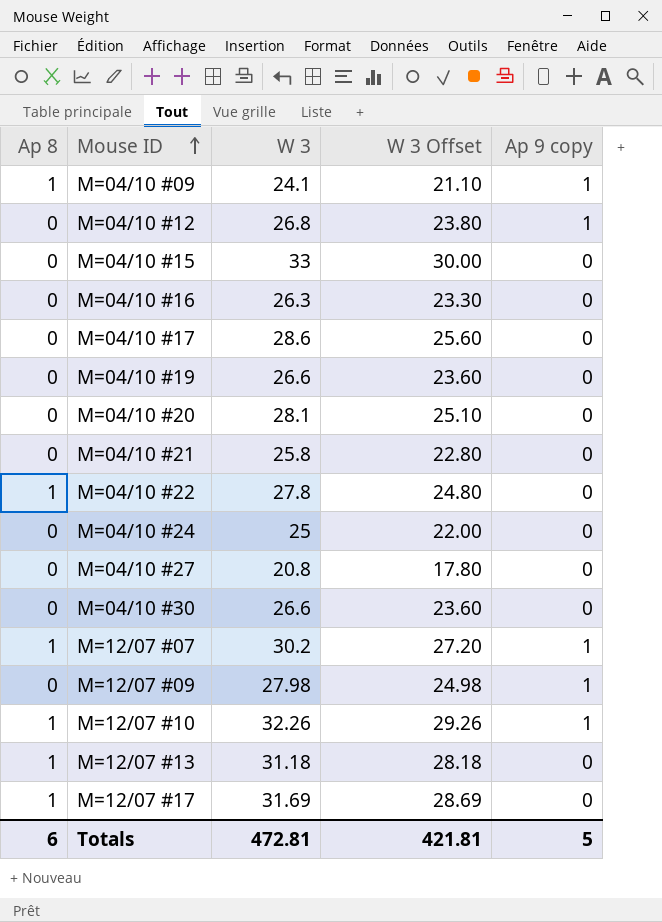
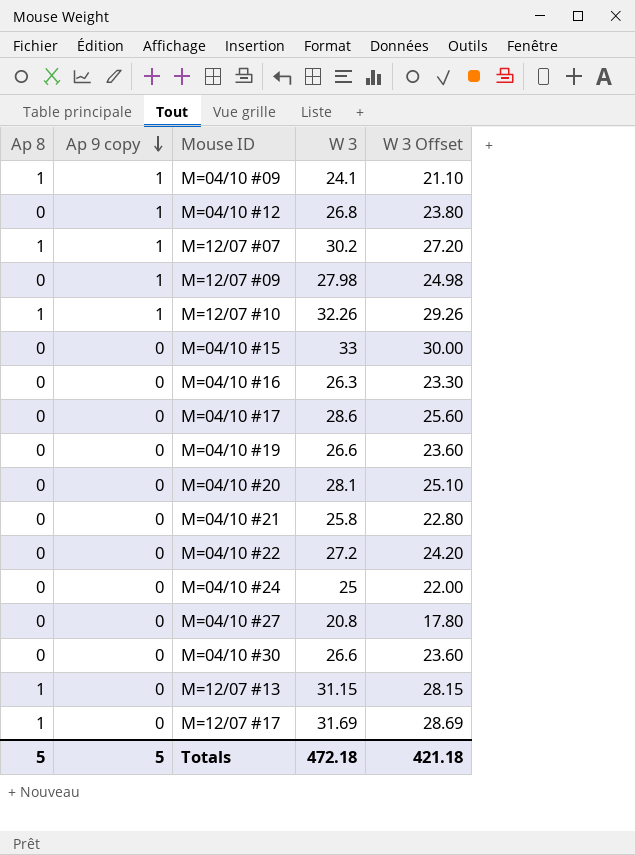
row order: Mouse ID ascending -> Ap 9 copy descending
column Ap 9 copy | position: 5 -> 2
M=04/10 #22 | Ap 8: 1 -> 0
M=04/10 #22 | W 3: 27.8 -> 27.2
M=04/10 #22 | W 3 Offset: 24.80 -> 24.20
M=12/07 #13 | W 3: 31.18 -> 31.15
M=12/07 #13 | W 3 Offset: 28.18 -> 28.15
Totals | Ap 8: 6 -> 5
Totals | W 3: 472.81 -> 472.18
Totals | W 3 Offset: 421.81 -> 421.18

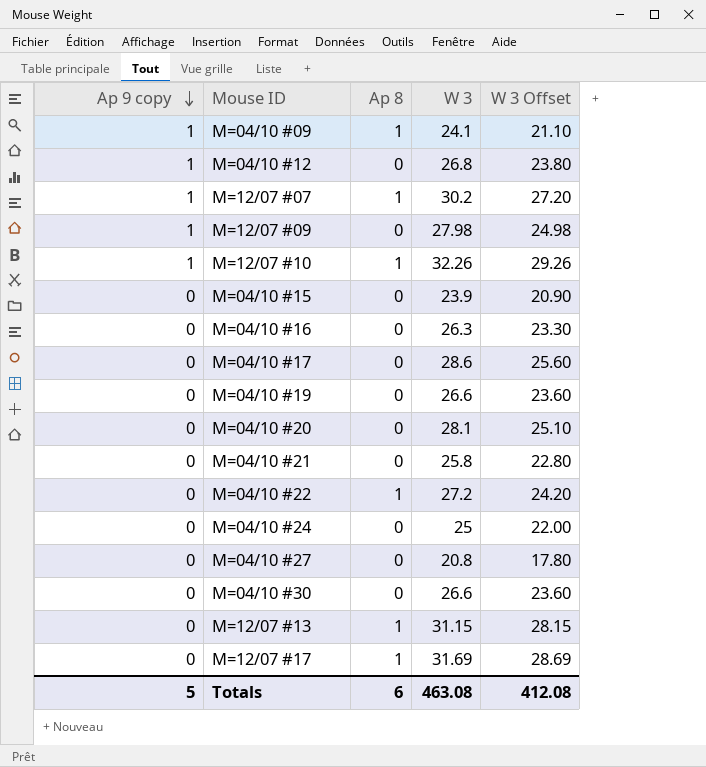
column Ap 8 | position: 1 -> 3
M=04/10 #15 | W 3: 33 -> 23.9
M=04/10 #15 | W 3 Offset: 30.00 -> 20.90
M=04/10 #22 | Ap 8: 0 -> 1
Totals | Ap 8: 5 -> 6
Totals | W 3: 472.18 -> 463.08
Totals | W 3 Offset: 421.18 -> 412.08

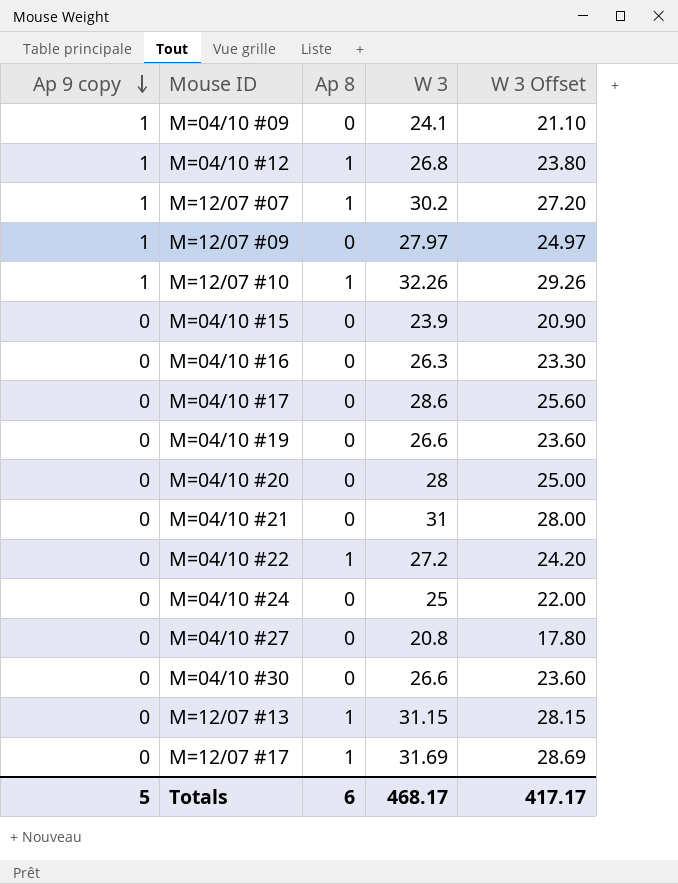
M=04/10 #09 | Ap 8: 1 -> 0
M=04/10 #12 | Ap 8: 0 -> 1
M=12/07 #09 | W 3: 27.98 -> 27.97
M=12/07 #09 | W 3 Offset: 24.98 -> 24.97
M=04/10 #20 | W 3: 28.1 -> 28
M=04/10 #20 | W 3 Offset: 25.10 -> 25.00
M=04/10 #21 | W 3: 25.8 -> 31
M=04/10 #21 | W 3 Offset: 22.80 -> 28.00
Totals | W 3: 463.08 -> 468.17
Totals | W 3 Offset: 412.08 -> 417.17

